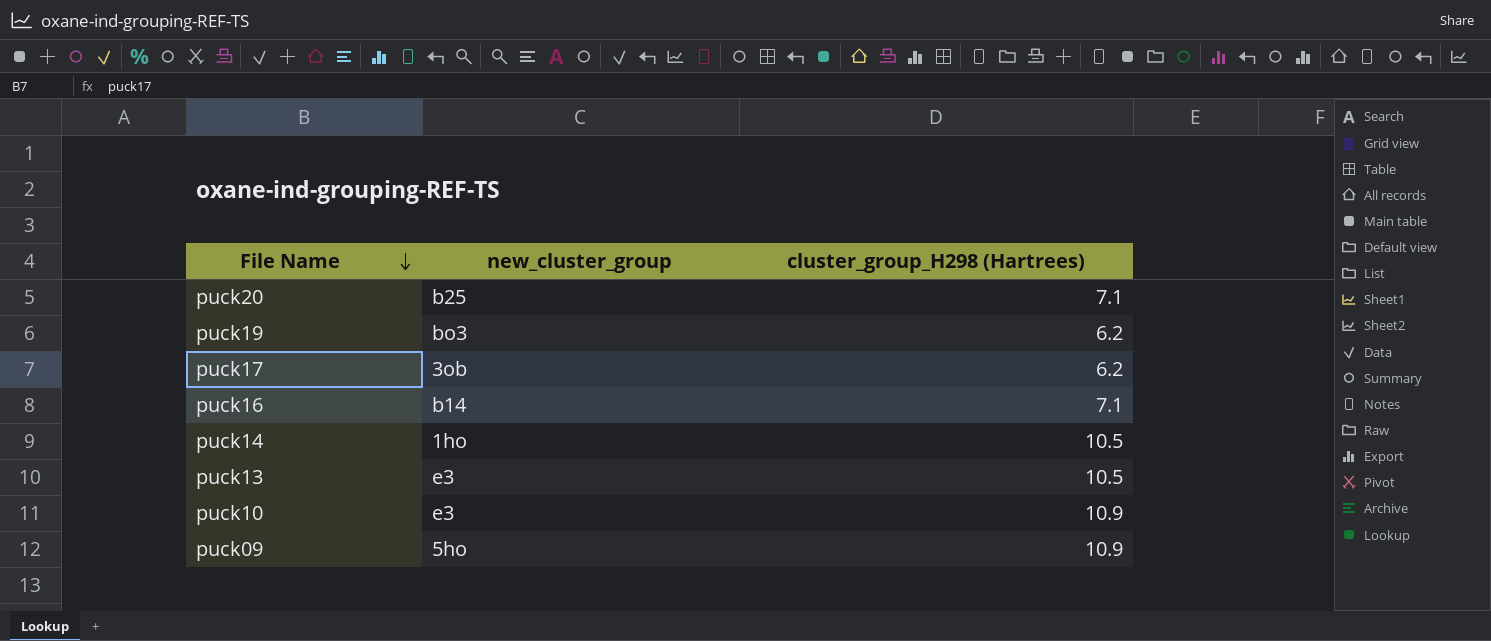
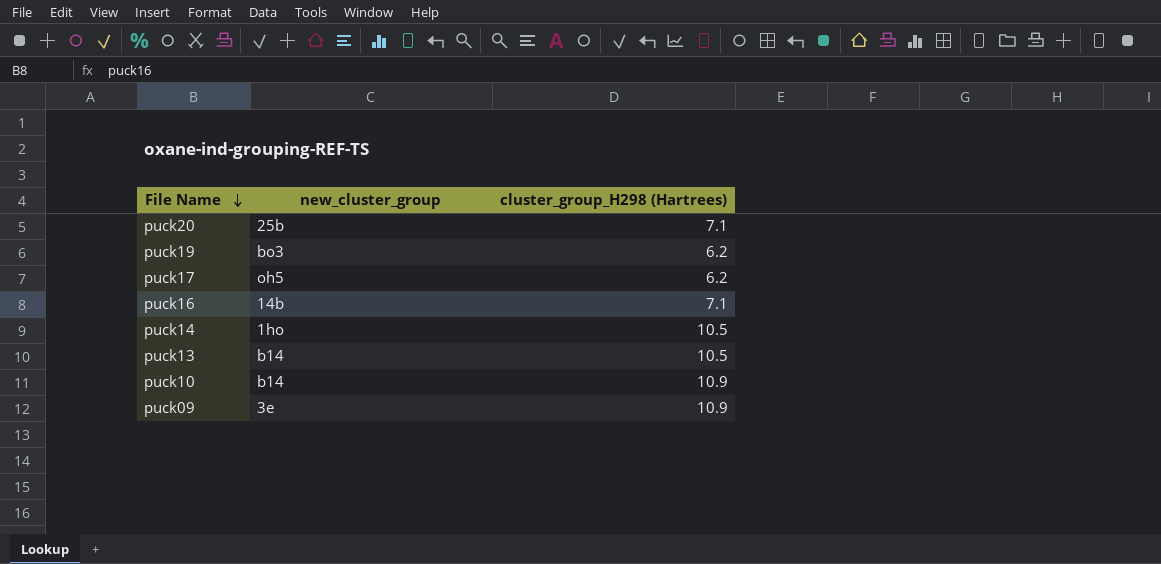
puck20 | new_cluster_group: b25 -> 25b
puck17 | new_cluster_group: 3ob -> oh5
puck16 | new_cluster_group: b14 -> 14b
puck13 | new_cluster_group: e3 -> b14
puck10 | new_cluster_group: e3 -> b14
puck09 | new_cluster_group: 5ho -> 3e

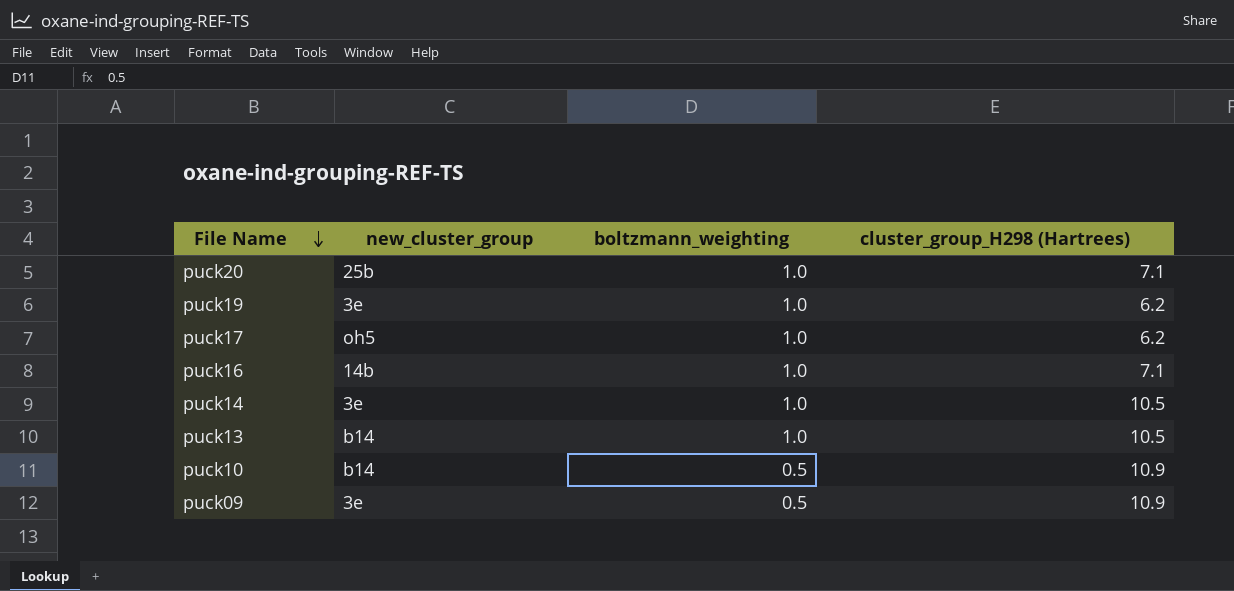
column boltzmann_weighting | position: none -> 3
puck19 | new_cluster_group: bo3 -> 3e
puck14 | new_cluster_group: 1ho -> 3e

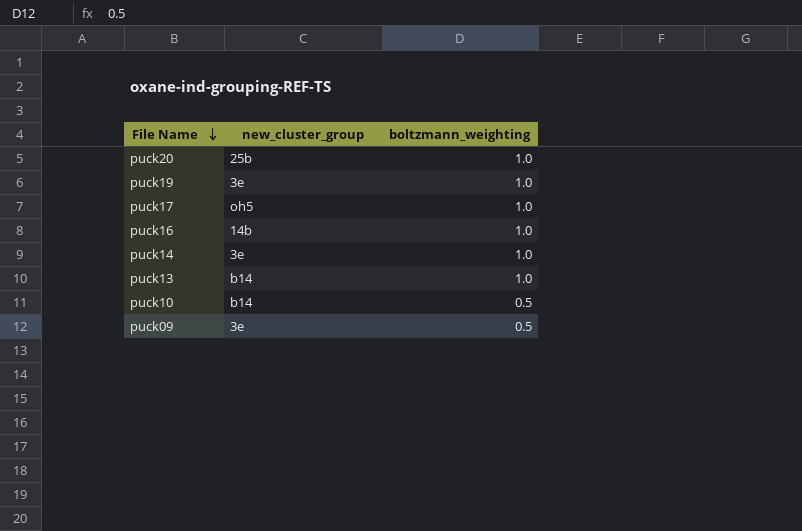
column cluster_group_H298 (Hartrees) | position: 4 -> none

